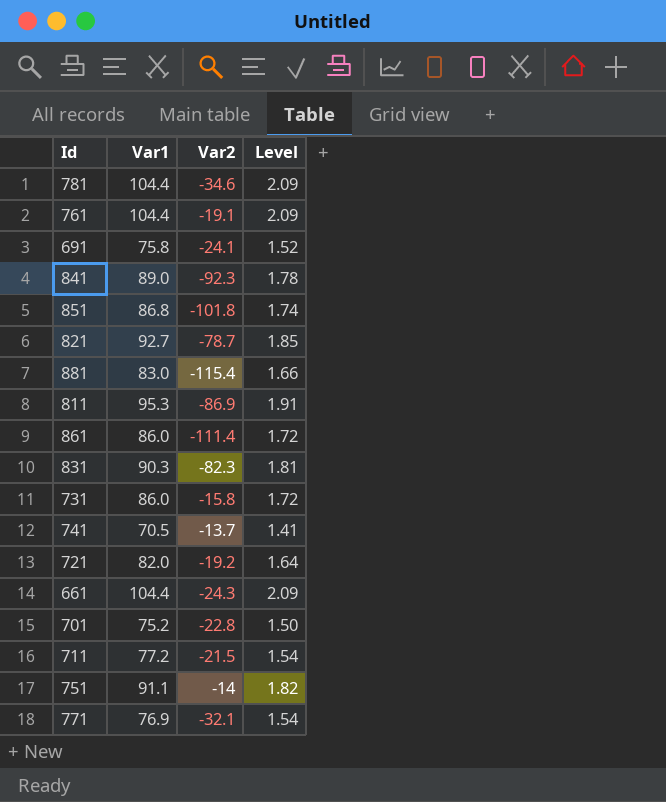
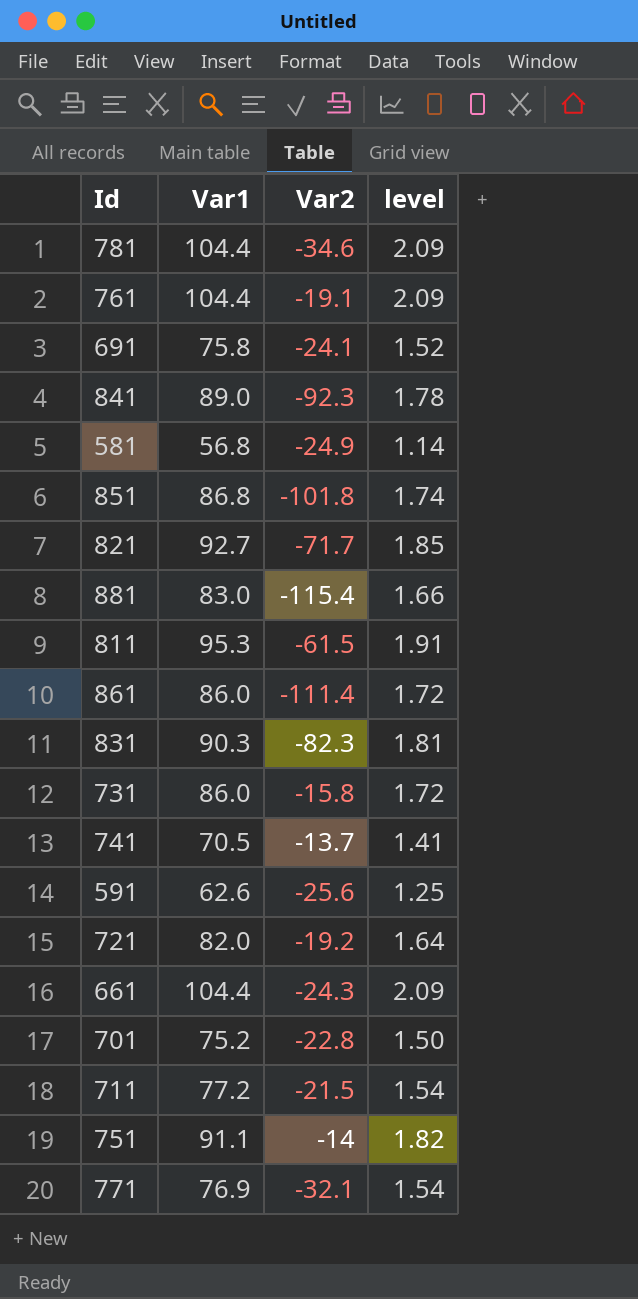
column name: Level -> level
row 581: none -> 56.8 | -24.9 | 1.14
821 | Var2: -78.7 -> -71.7
811 | Var2: -86.9 -> -61.5
row 591: none -> 62.6 | -25.6 | 1.25

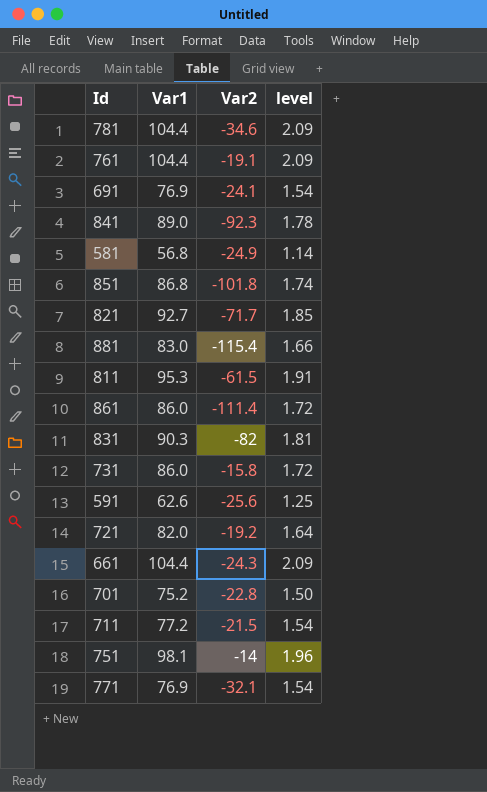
row 741: 70.5 | -13.7 | 1.41 -> none
691 | Var1: 75.8 -> 76.9
691 | level: 1.52 -> 1.54
831 | Var2: -82.3 -> -82
751 | Var1: 91.1 -> 98.1
751 | level: 1.82 -> 1.96

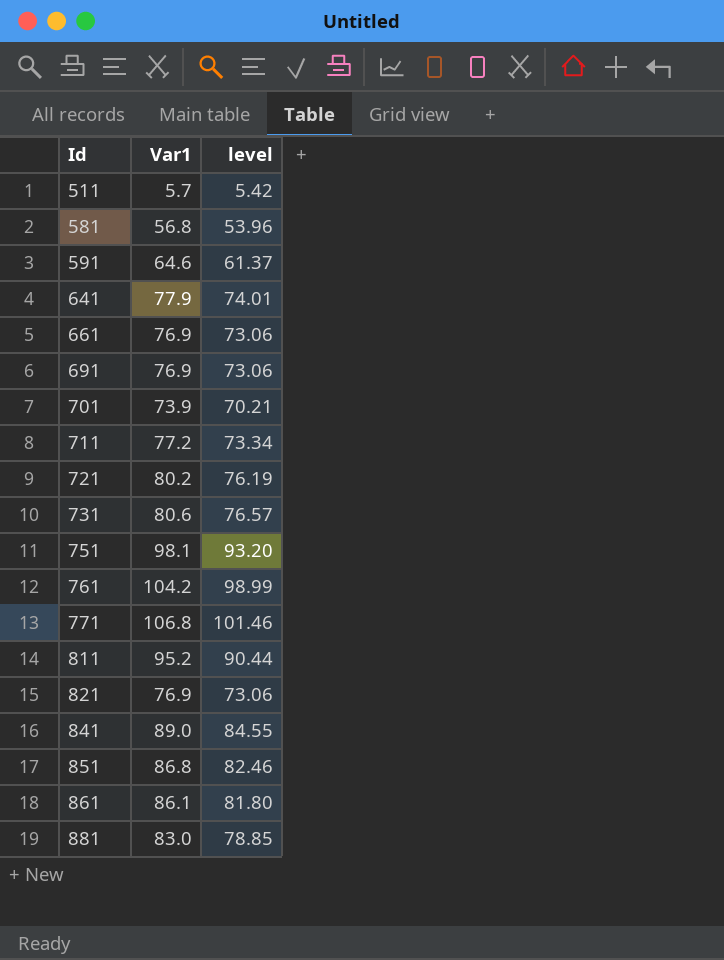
row order: none -> Id ascending
column Var2 | position: 3 -> none
column level | formula: [Var1] * 0.02 -> [Var1] * 0.95
row 781: 104.4 | -34.6 | 2.09 -> none
row 831: 90.3 | -82 | 1.81 -> none
row 511: none -> 5.7 | 5.42
591 | Var1: 62.6 -> 64.6
row 641: none -> 77.9 | 74.01
661 | Var1: 104.4 -> 76.9
701 | Var1: 75.2 -> 73.9
721 | Var1: 82.0 -> 80.2
731 | Var1: 86.0 -> 80.6
761 | Var1: 104.4 -> 104.2
771 | Var1: 76.9 -> 106.8
811 | Var1: 95.3 -> 95.2
821 | Var1: 92.7 -> 76.9
861 | Var1: 86.0 -> 86.1

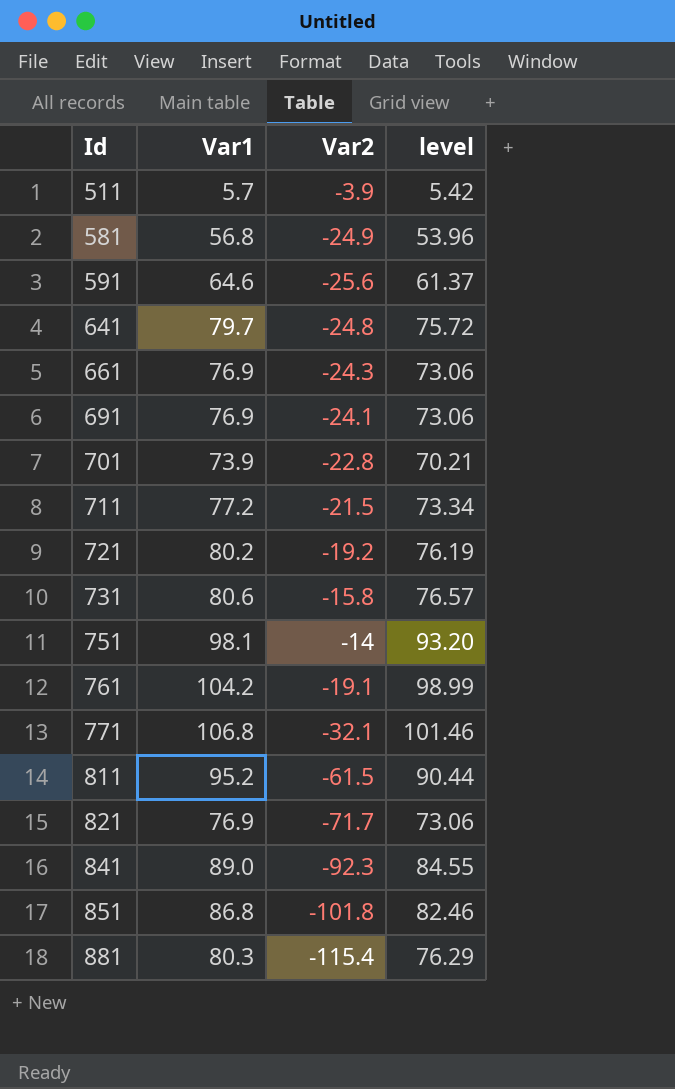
column Var2 | position: none -> 3
row 861: 86.1 | 81.80 -> none
641 | Var1: 77.9 -> 79.7
641 | level: 74.01 -> 75.72
881 | Var1: 83.0 -> 80.3
881 | level: 78.85 -> 76.29

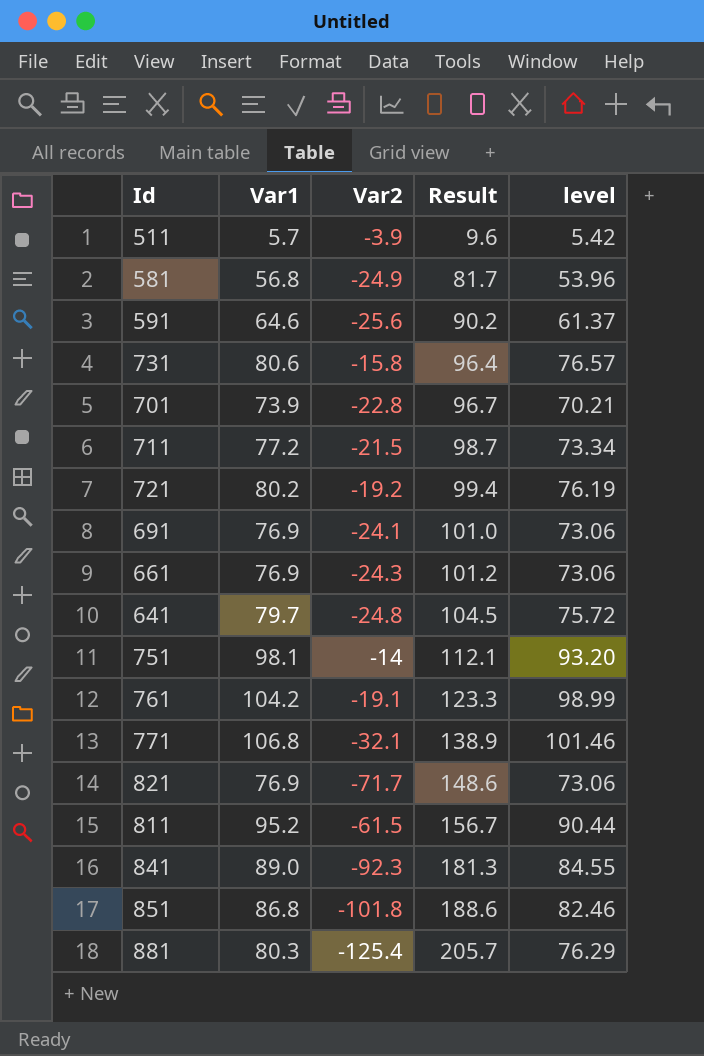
row order: Id ascending -> Result ascending
column Result | formula: none -> [Var1] - [Var2]
881 | Var2: -115.4 -> -125.4

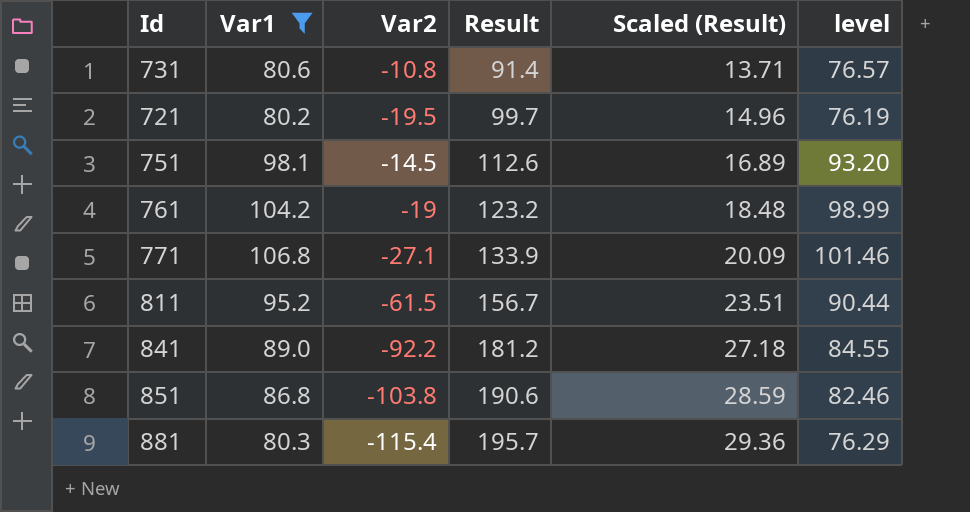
filter: none -> Var1 >= 80.2
column Scaled (Result) | formula: none -> [Result] * 0.15
731 | Var2: -15.8 -> -10.8
731 | Result: 96.4 -> 91.4
721 | Var2: -19.2 -> -19.5
721 | Result: 99.4 -> 99.7
751 | Var2: -14 -> -14.5
751 | Result: 112.1 -> 112.6
761 | Var2: -19.1 -> -19
761 | Result: 123.3 -> 123.2
771 | Var2: -32.1 -> -27.1
771 | Result: 138.9 -> 133.9
841 | Var2: -92.3 -> -92.2
841 | Result: 181.3 -> 181.2
851 | Var2: -101.8 -> -103.8
851 | Result: 188.6 -> 190.6
881 | Var2: -125.4 -> -115.4
881 | Result: 205.7 -> 195.7

